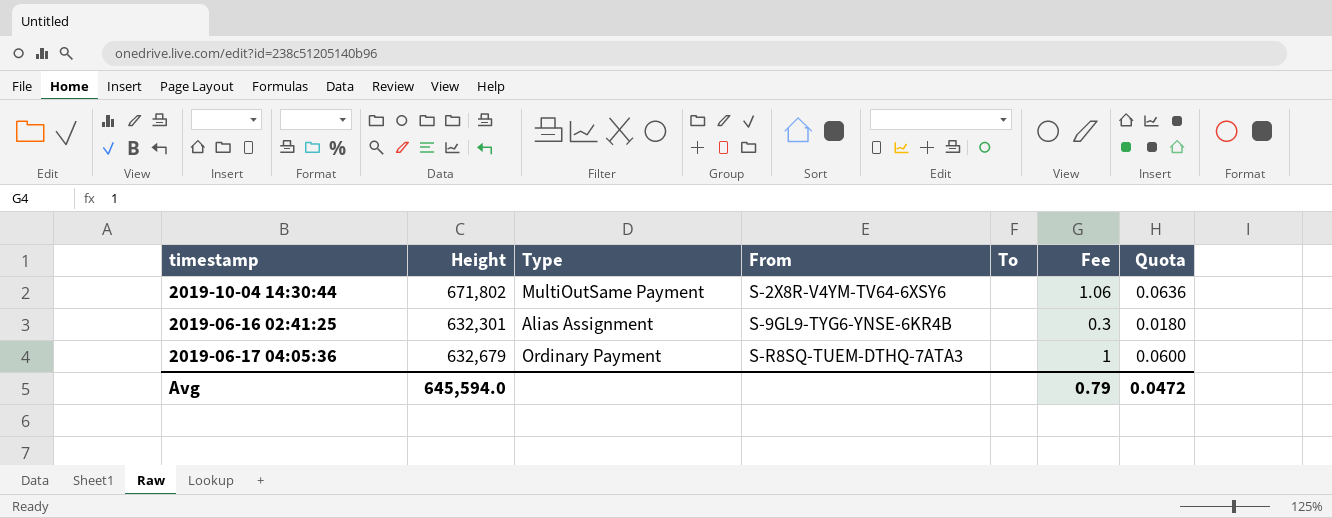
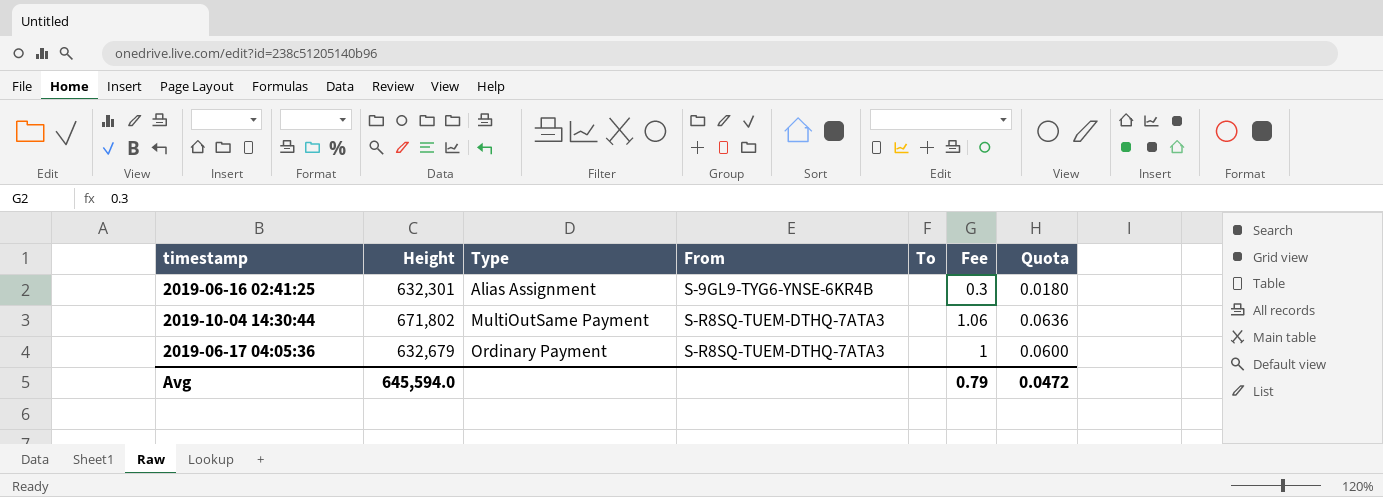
row order: From ascending -> Type ascending
2019-10-04 14:30:44 | From: S-2X8R-V4YM-TV64-6XSY6 -> S-R8SQ-TUEM-DTHQ-7ATA3

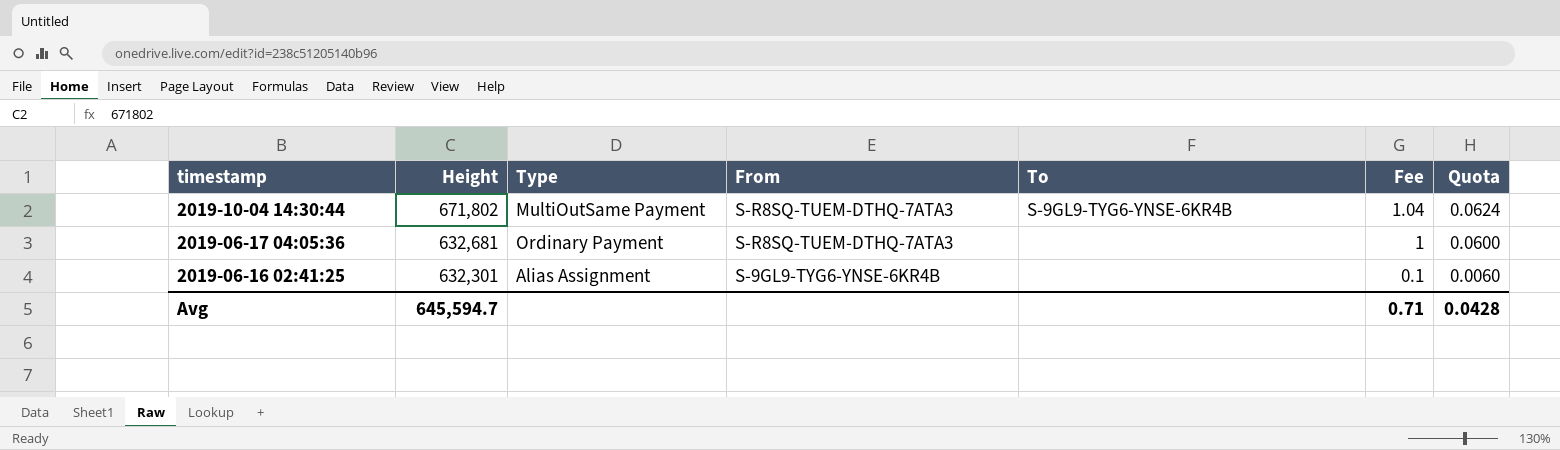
row order: Type ascending -> timestamp descending
2019-10-04 14:30:44 | To: none -> S-9GL9-TYG6-YNSE-6KR4B
2019-10-04 14:30:44 | Fee: 1.06 -> 1.04
2019-10-04 14:30:44 | Quota: 0.0636 -> 0.0624
2019-06-17 04:05:36 | Height: 632,679 -> 632,681
2019-06-16 02:41:25 | Fee: 0.3 -> 0.1
2019-06-16 02:41:25 | Quota: 0.0180 -> 0.0060
Avg | Height: 645,594.0 -> 645,594.7
Avg | Fee: 0.79 -> 0.71
Avg | Quota: 0.0472 -> 0.0428

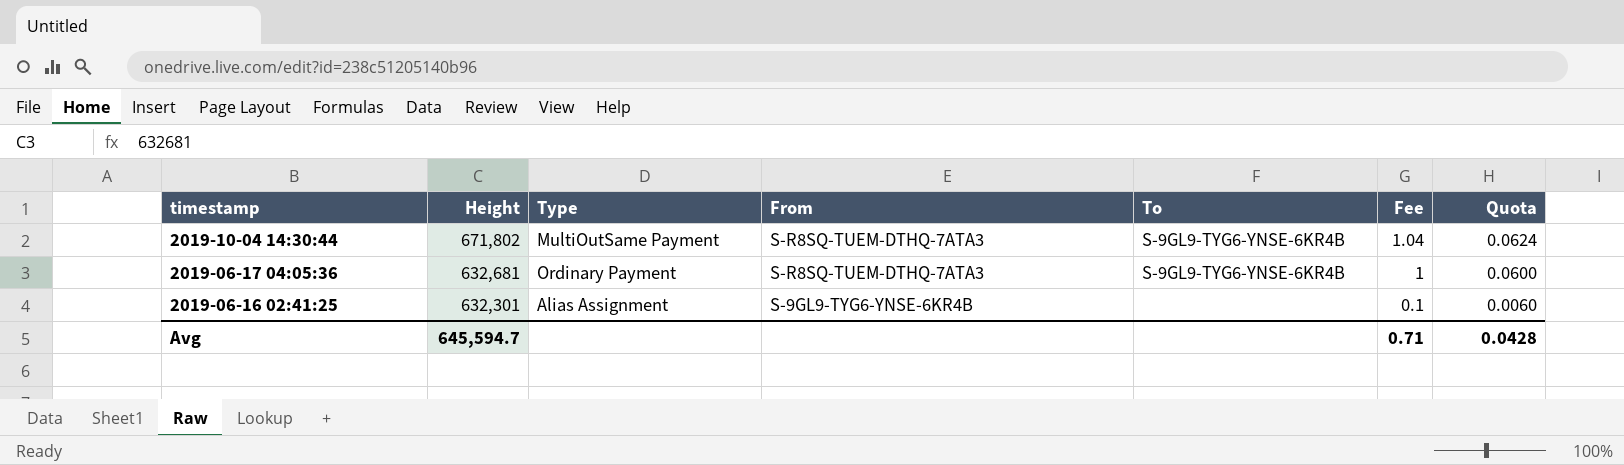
2019-06-17 04:05:36 | To: none -> S-9GL9-TYG6-YNSE-6KR4B

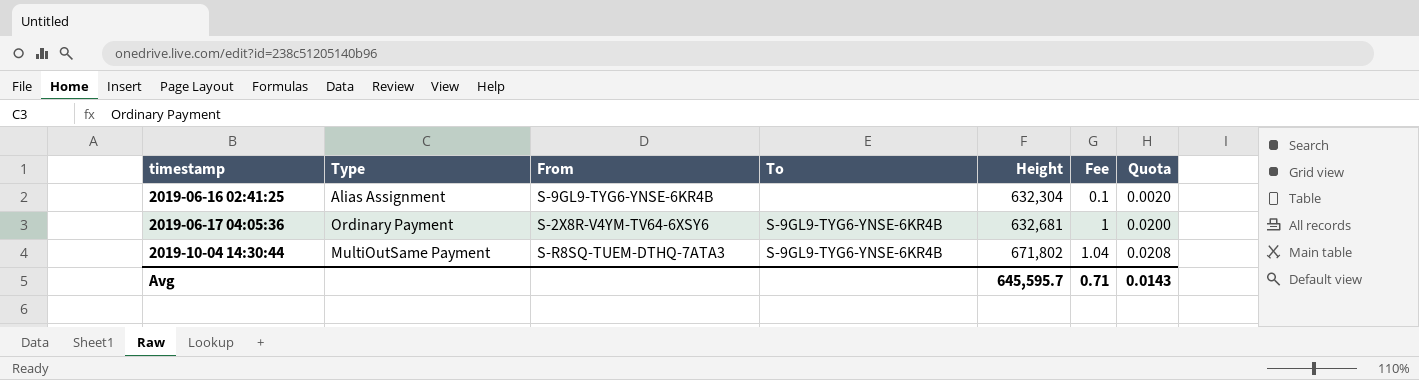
row order: timestamp descending -> timestamp ascending
column Height | position: 2 -> 5
column Quota | formula: [Fee] * 0.06 -> [Fee] * 0.02
2019-06-16 02:41:25 | Height: 632,301 -> 632,304
2019-06-17 04:05:36 | From: S-R8SQ-TUEM-DTHQ-7ATA3 -> S-2X8R-V4YM-TV64-6XSY6
Avg | Height: 645,594.7 -> 645,595.7
Avg | Quota: 0.0428 -> 0.0143

